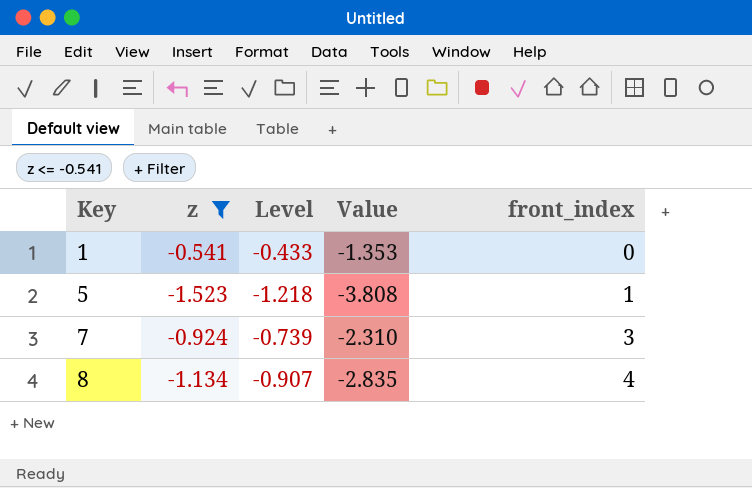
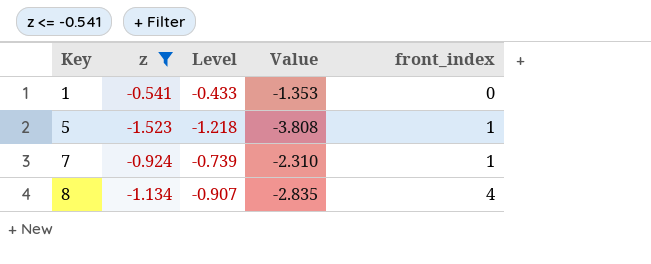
7 | front_index: 3 -> 1

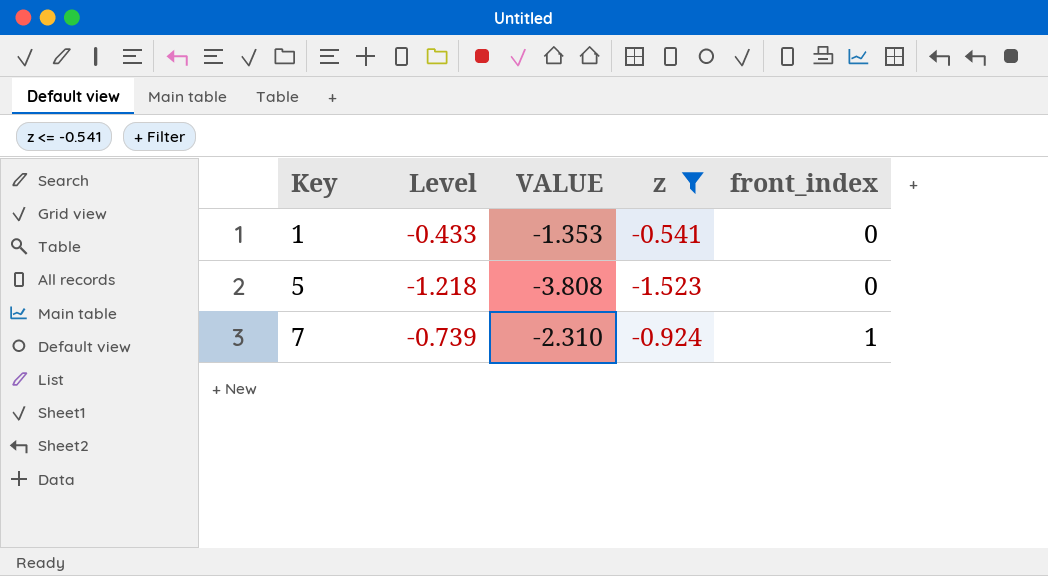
column name: Value -> VALUE
column z | position: 2 -> 4
row 8: -1.134 | -0.907 | -2.835 | 4 -> none
5 | front_index: 1 -> 0

